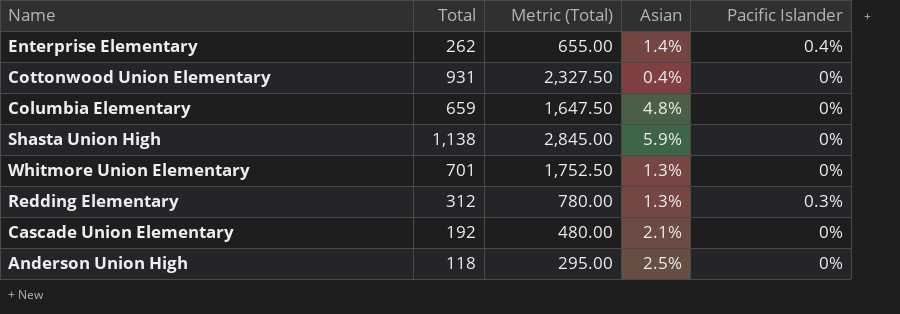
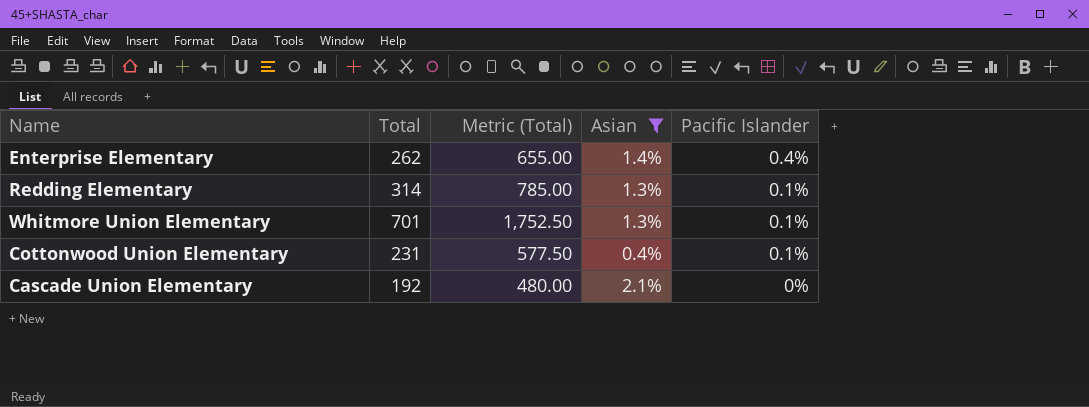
filter: none -> Asian <= 2.1%
row order: none -> Pacific Islander descending
Redding Elementary | Total: 312 -> 314
Redding Elementary | Metric (Total): 780.00 -> 785.00
Redding Elementary | Pacific Islander: 0.3% -> 0.1%
Whitmore Union Elementary | Pacific Islander: 0% -> 0.1%
Cottonwood Union Elementary | Total: 931 -> 231
Cottonwood Union Elementary | Metric (Total): 2,327.50 -> 577.50
Cottonwood Union Elementary | Pacific Islander: 0% -> 0.1%

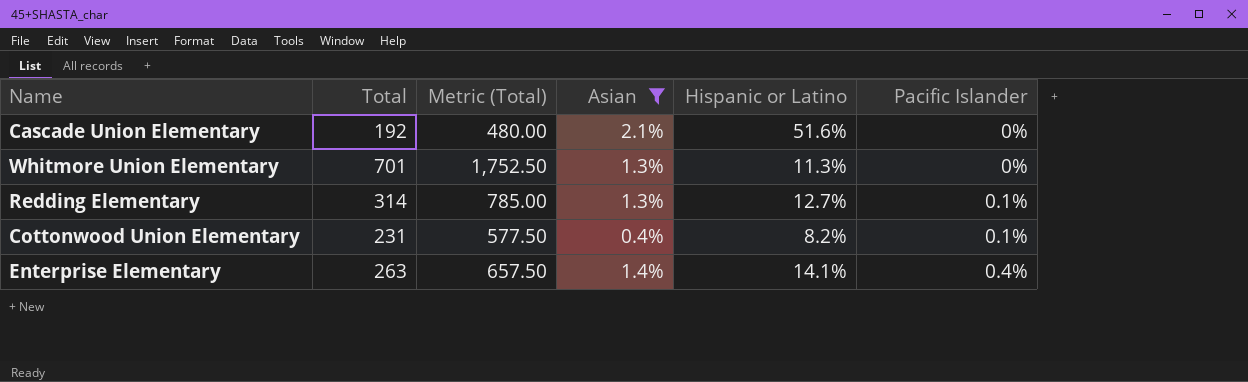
row order: Pacific Islander descending -> Pacific Islander ascending
column Hispanic or Latino | position: none -> 5
Whitmore Union Elementary | Pacific Islander: 0.1% -> 0%
Enterprise Elementary | Total: 262 -> 263
Enterprise Elementary | Metric (Total): 655.00 -> 657.50

